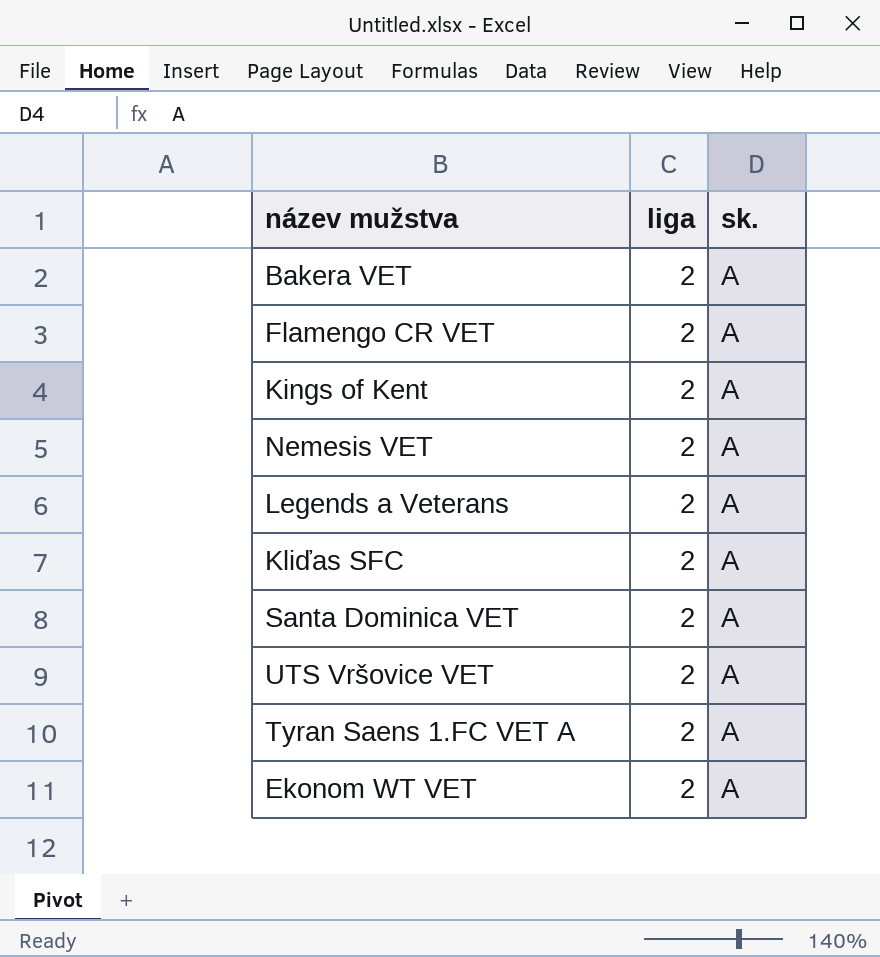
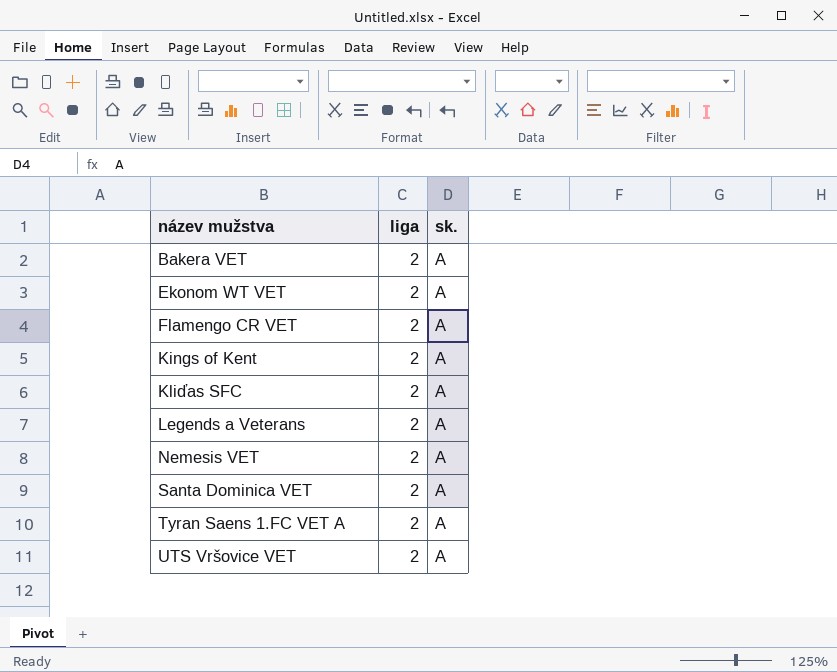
row order: none -> název mužstva ascending

